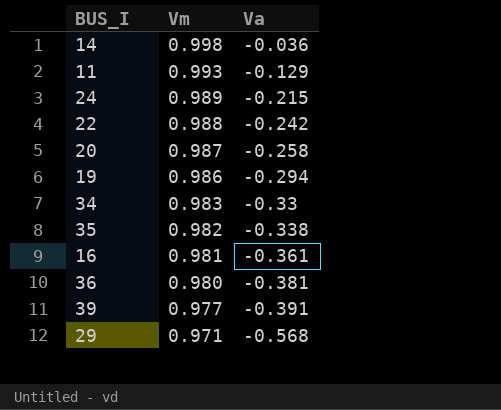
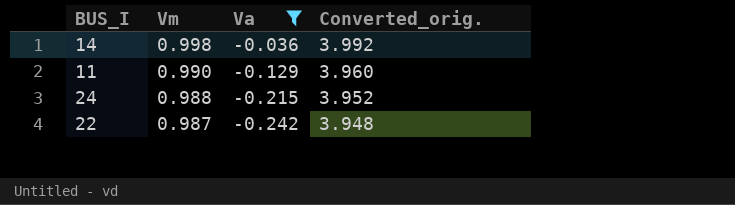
filter: none -> Va >= -0.242
column Converted_orig. | formula: none -> [Vm] * 4
11 | Vm: 0.993 -> 0.990
24 | Vm: 0.989 -> 0.988
22 | Vm: 0.988 -> 0.987

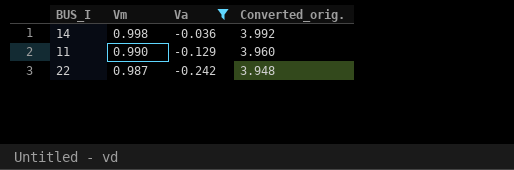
row 24: 0.988 | -0.215 | 3.952 -> none

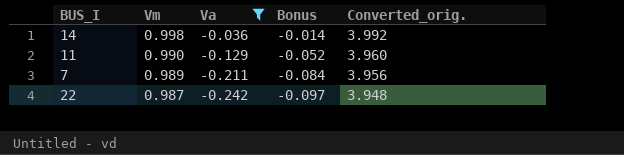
column Bonus | formula: none -> [Va] * 0.4
row 7: none -> 0.989 | -0.211 | -0.084 | 3.956

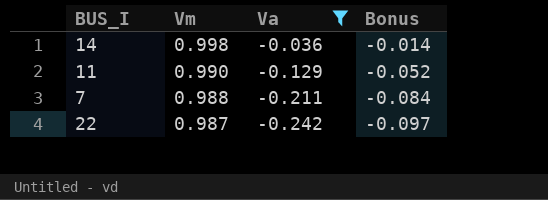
column Converted_orig. | formula: [Vm] * 4 -> none
7 | Vm: 0.989 -> 0.988

